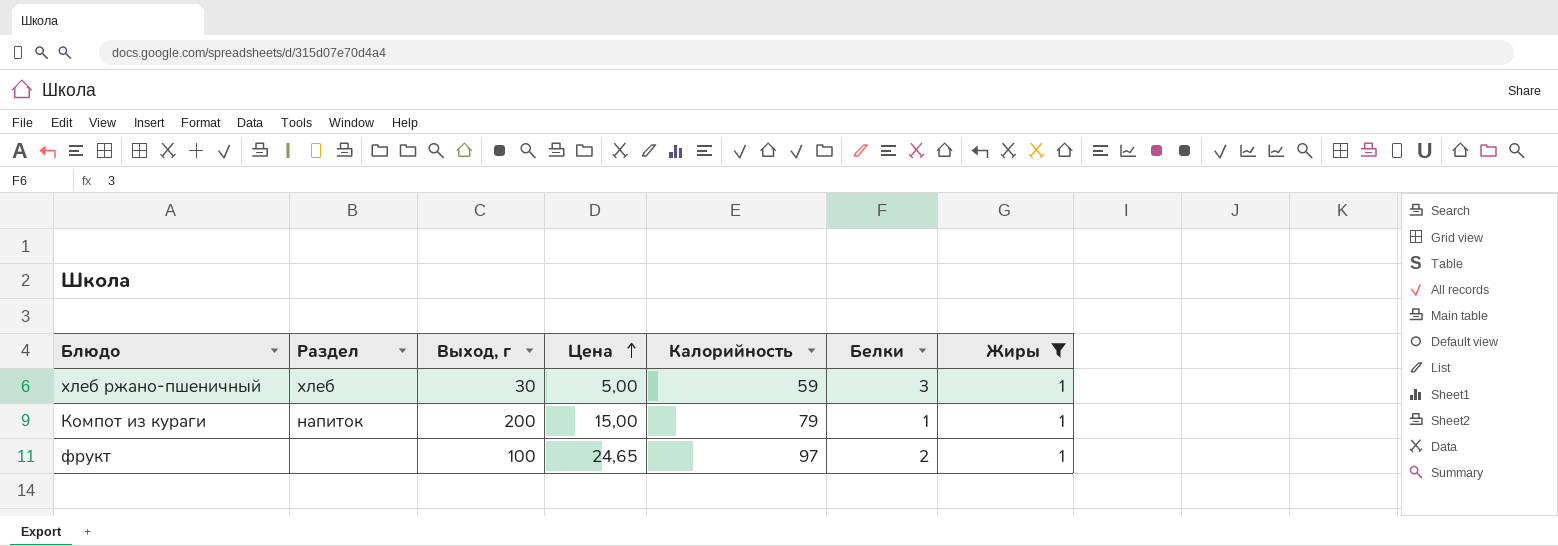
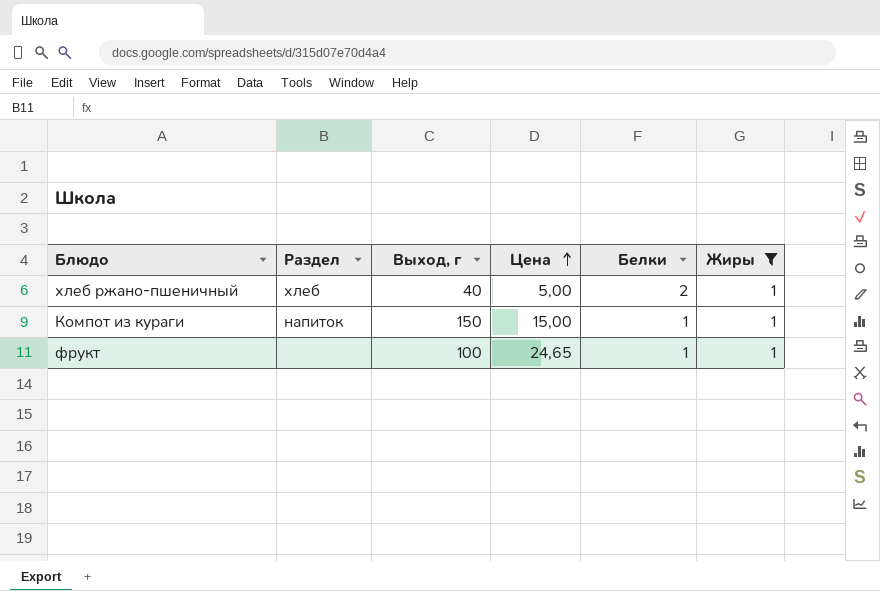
column Калорийность | position: 5 -> none
хлеб ржано-пшеничный | Выход, г: 30 -> 40
хлеб ржано-пшеничный | Белки: 3 -> 2
Компот из кураги | Выход, г: 200 -> 150
фрукт | Белки: 2 -> 1

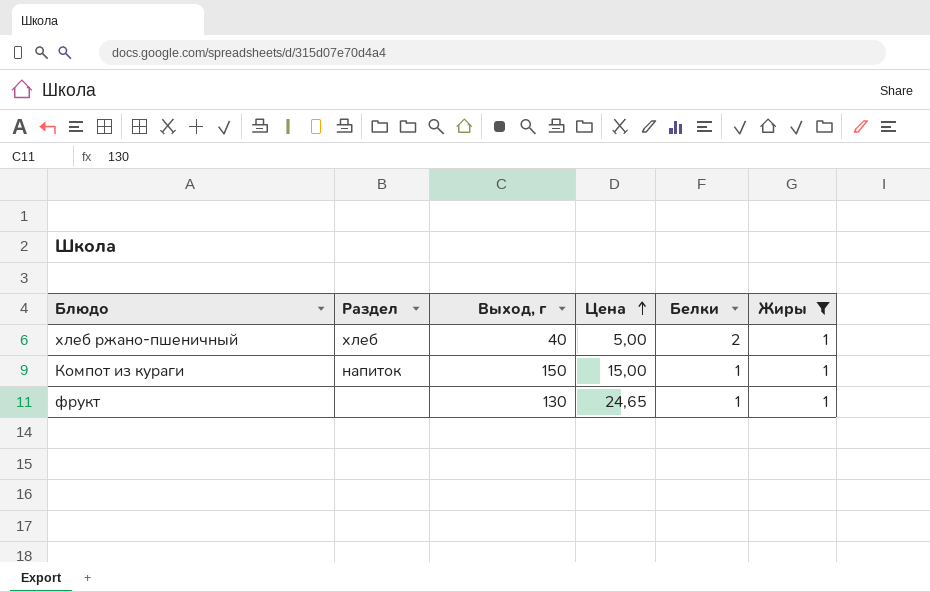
фрукт | Выход, г: 100 -> 130

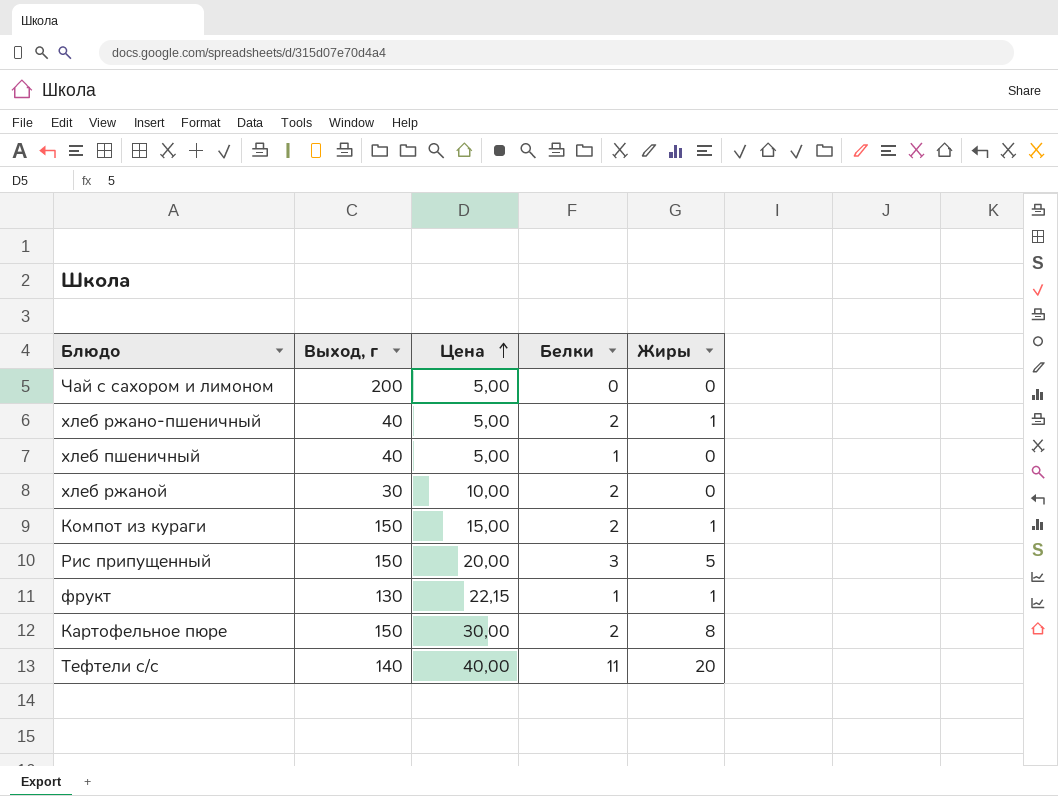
filter: Жиры = 1 -> none
column Раздел | position: 2 -> none
Компот из кураги | Белки: 1 -> 2
фрукт | Цена: 24,65 -> 22,15

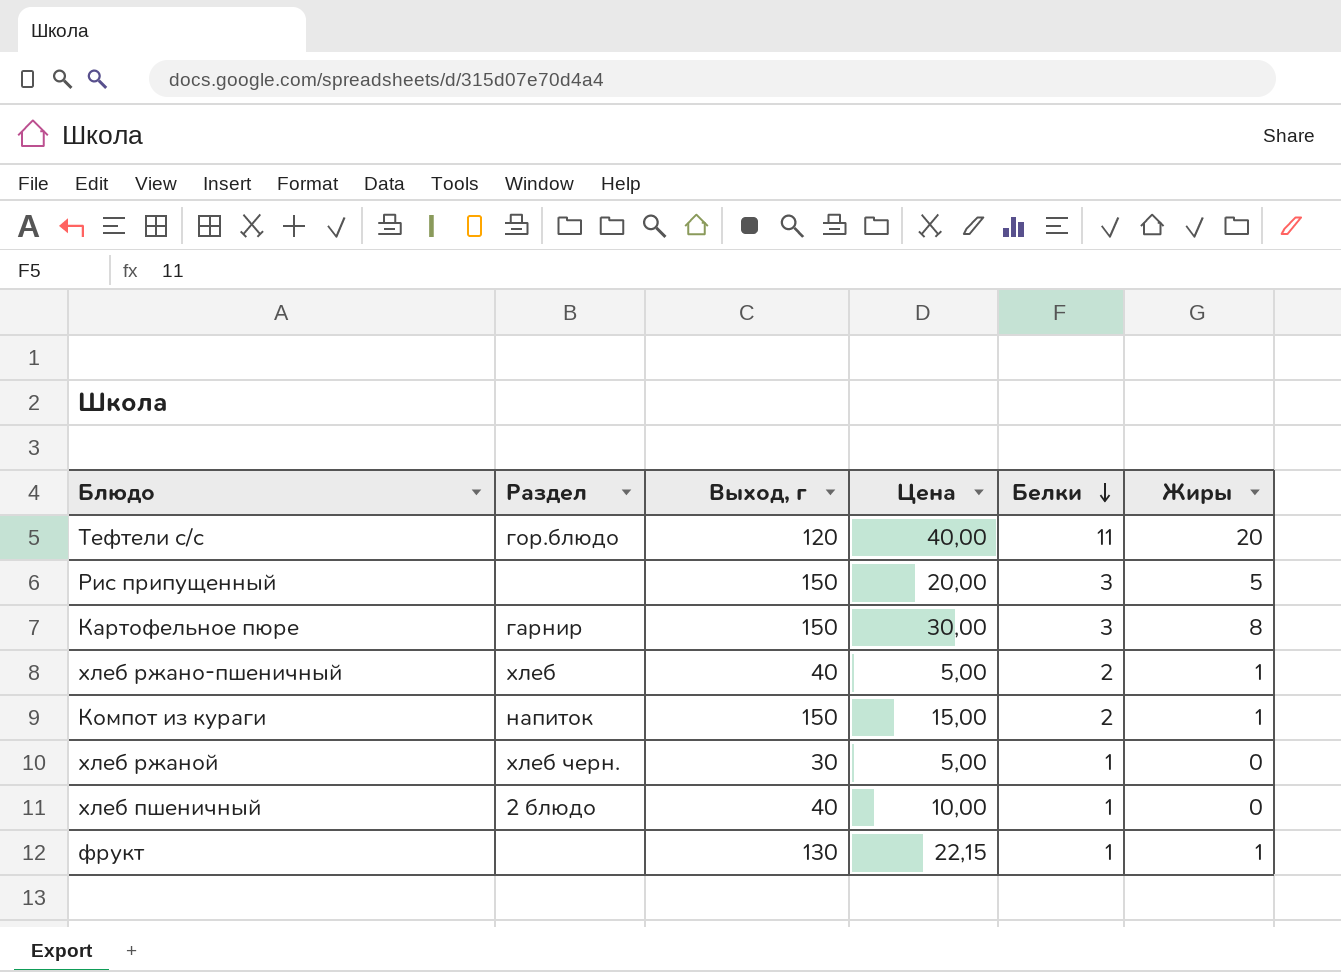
row order: Цена ascending -> Белки descending
column Раздел | position: none -> 2
row Чай с сахором и лимоном: 200 | 5,00 | 0 | 0 -> none
Тефтели с/с | Выход, г: 140 -> 120
Картофельное пюре | Белки: 2 -> 3
хлеб ржаной | Цена: 10,00 -> 5,00
хлеб ржаной | Белки: 2 -> 1
хлеб пшеничный | Цена: 5,00 -> 10,00

